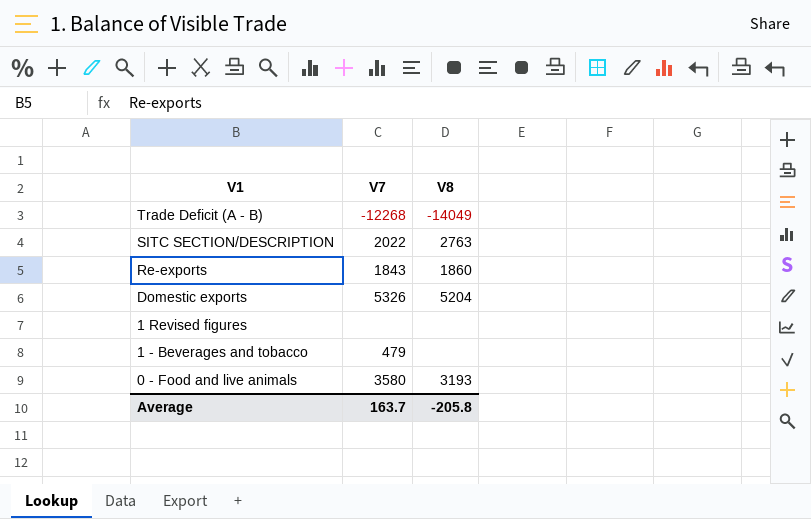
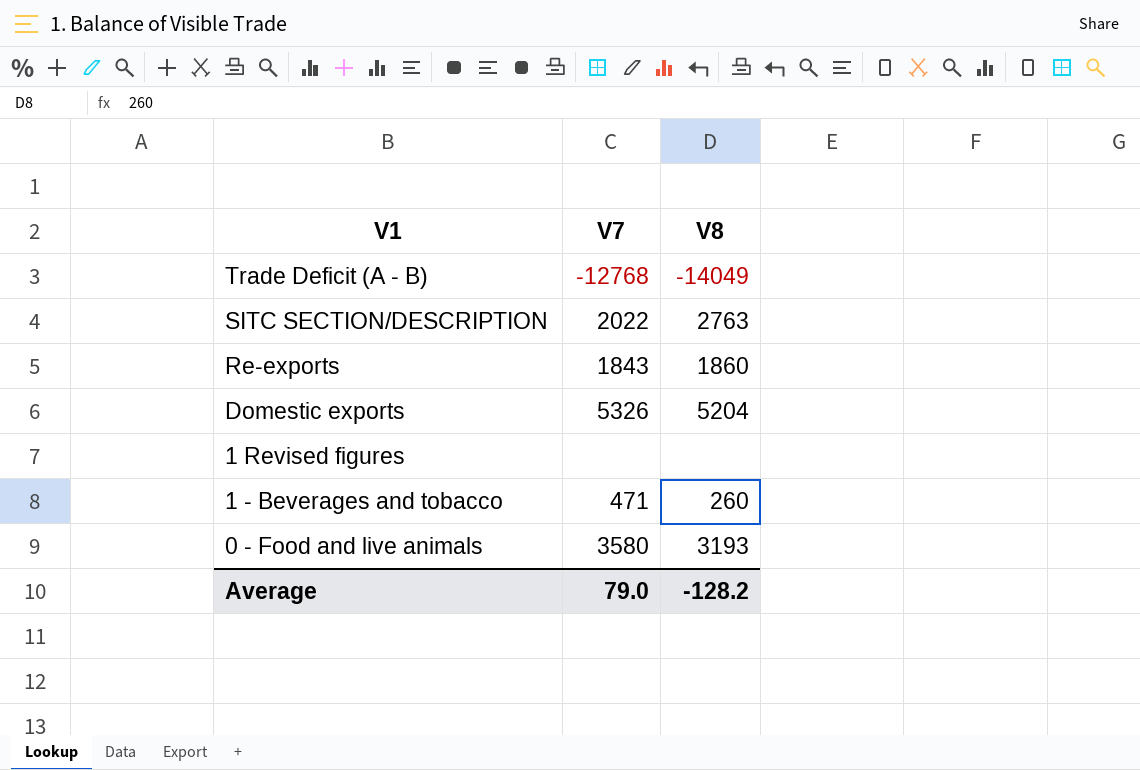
Trade Deficit (A - B) | V7: -12268 -> -12768
1 - Beverages and tobacco | V7: 479 -> 471
1 - Beverages and tobacco | V8: none -> 260
Average | V7: 163.7 -> 79.0
Average | V8: -205.8 -> -128.2

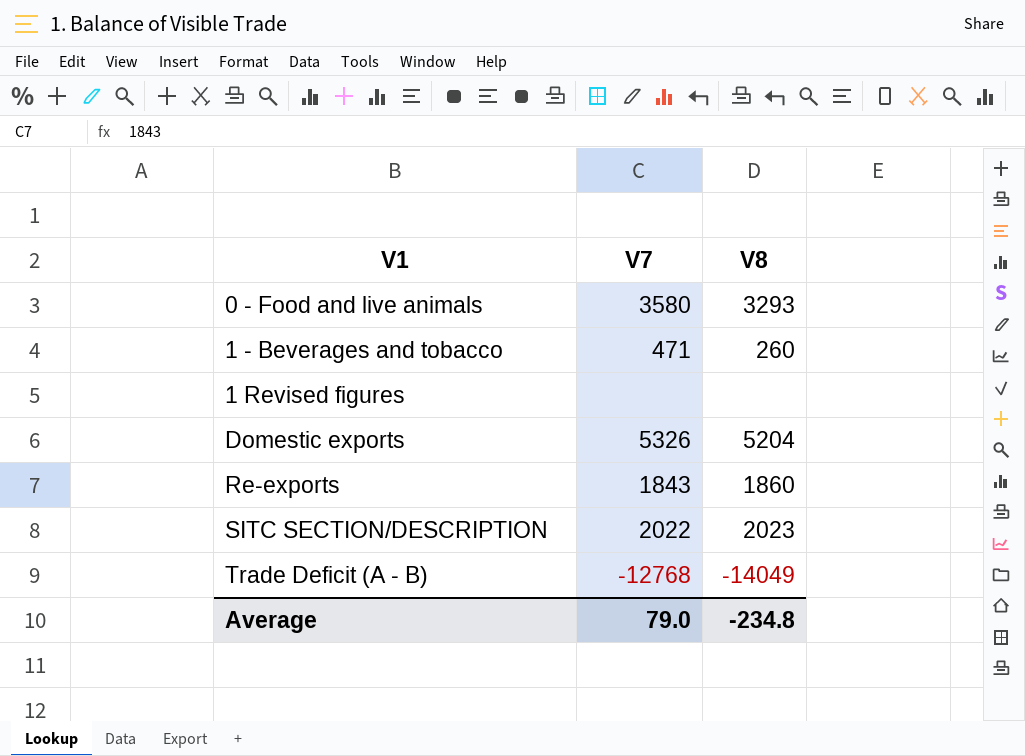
row order: V1 descending -> V1 ascending
0 - Food and live animals | V8: 3193 -> 3293
SITC SECTION/DESCRIPTION | V8: 2763 -> 2023
Average | V8: -128.2 -> -234.8

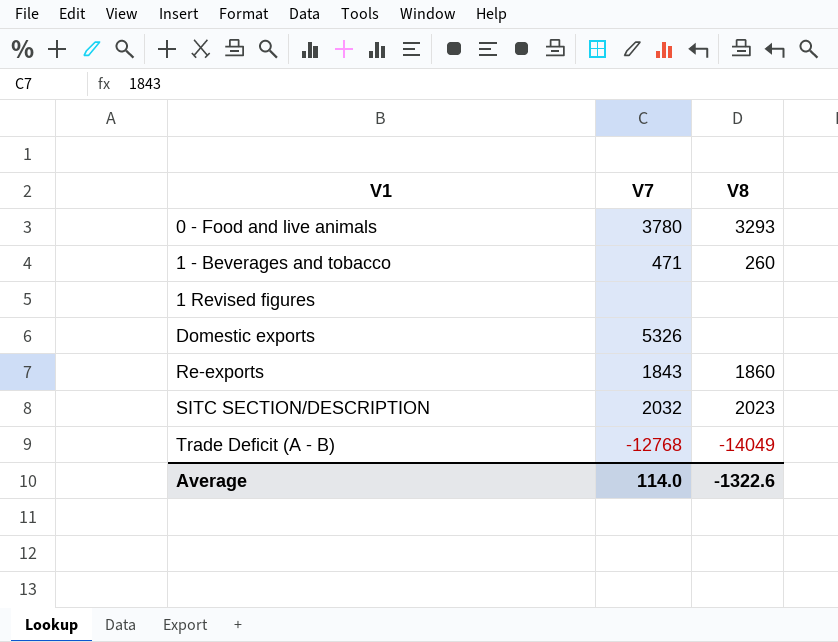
0 - Food and live animals | V7: 3580 -> 3780
Domestic exports | V8: 5204 -> none
SITC SECTION/DESCRIPTION | V7: 2022 -> 2032
Average | V7: 79.0 -> 114.0
Average | V8: -234.8 -> -1322.6

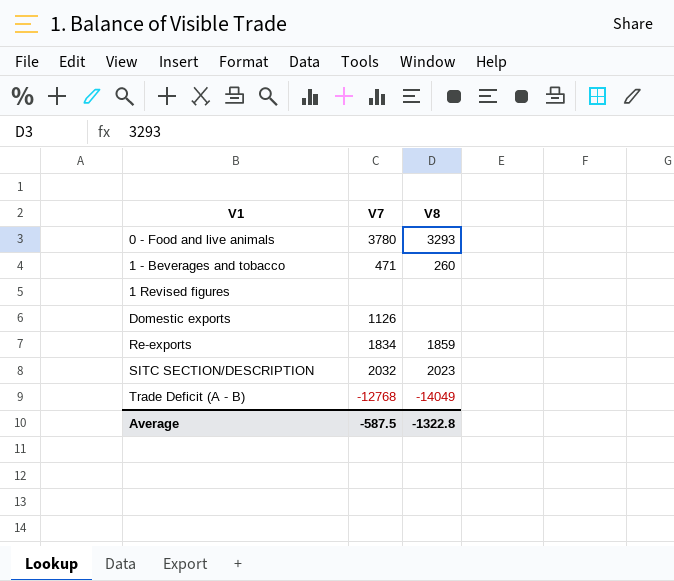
Domestic exports | V7: 5326 -> 1126
Re-exports | V7: 1843 -> 1834
Re-exports | V8: 1860 -> 1859
Average | V7: 114.0 -> -587.5
Average | V8: -1322.6 -> -1322.8

